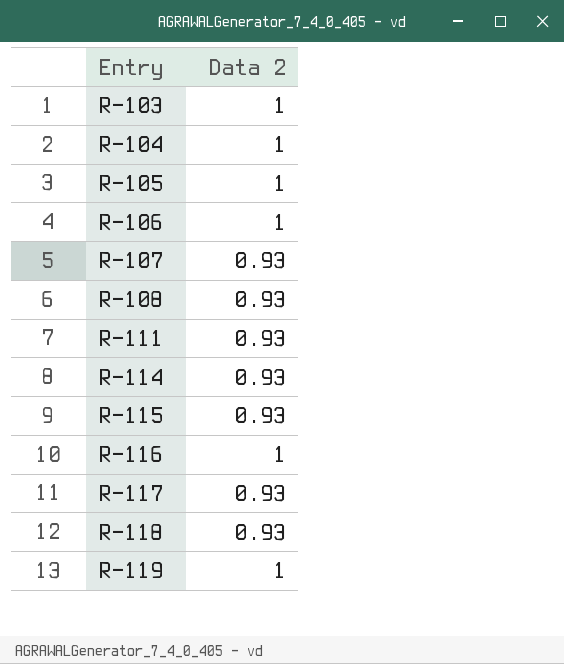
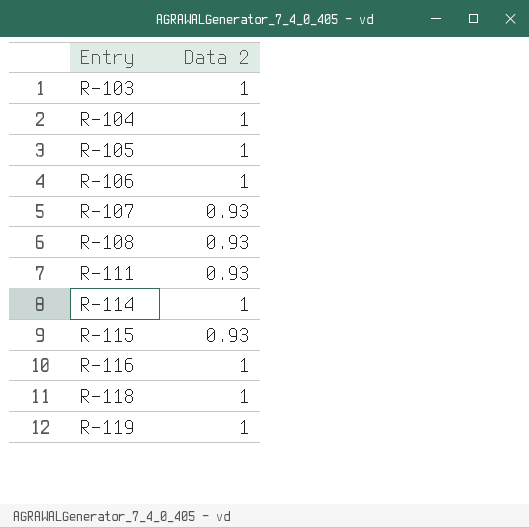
row R-117: 0.93 -> none
R-114 | Data 2: 0.93 -> 1
R-118 | Data 2: 0.93 -> 1

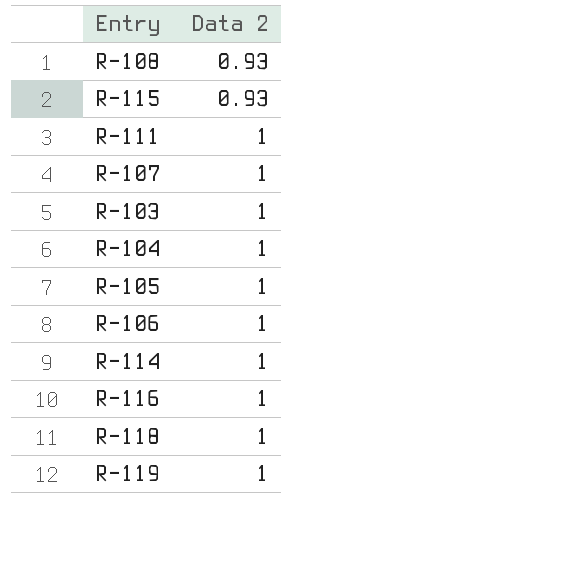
row order: Entry ascending -> Data 2 ascending
R-111 | Data 2: 0.93 -> 1
R-107 | Data 2: 0.93 -> 1

